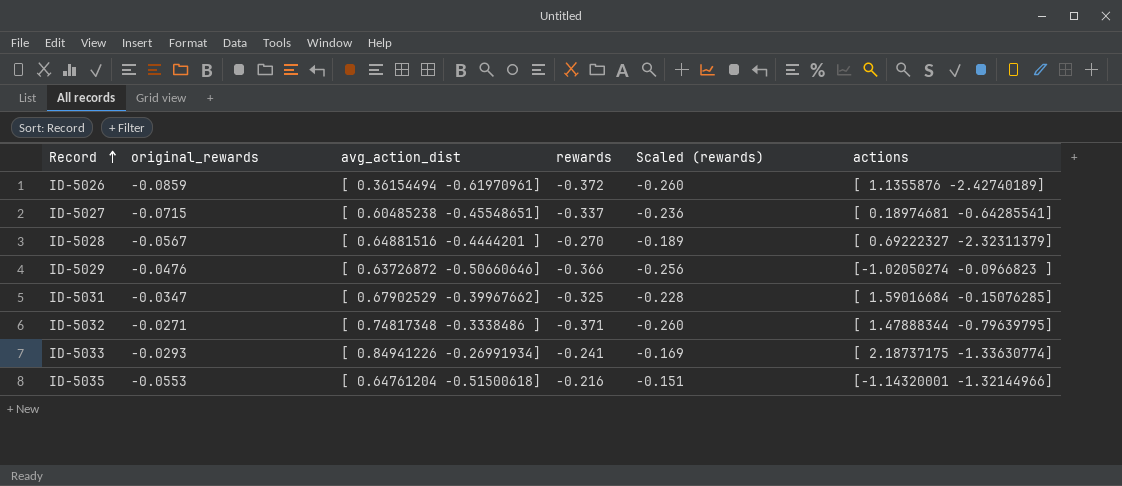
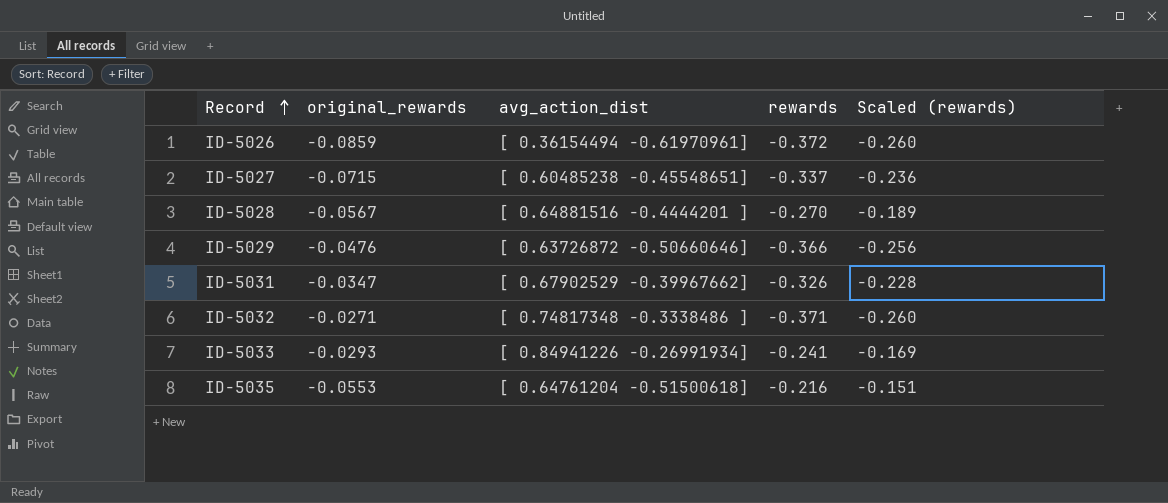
column actions | position: 6 -> none
ID-5031 | rewards: -0.325 -> -0.326

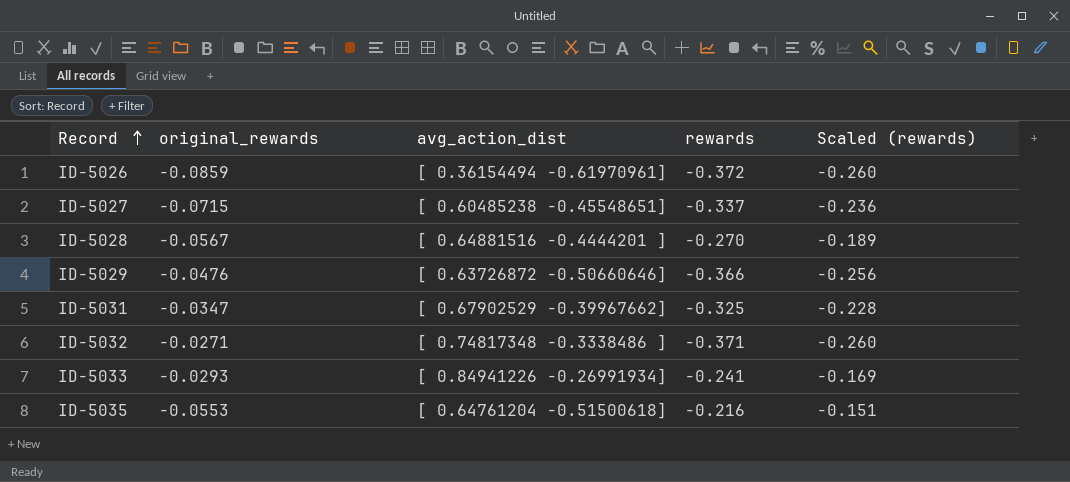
ID-5031 | rewards: -0.326 -> -0.325

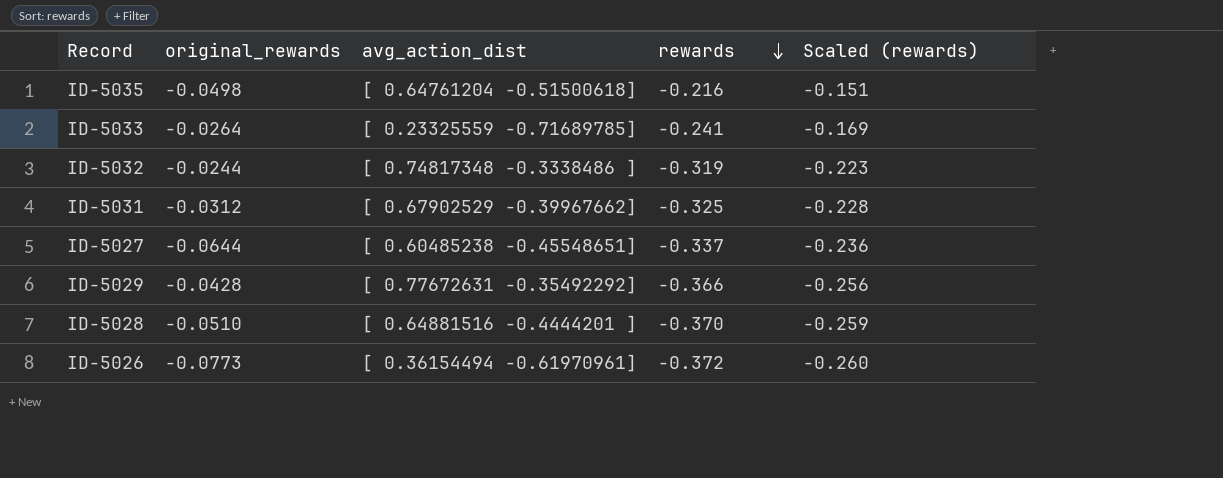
row order: Record ascending -> rewards descending
ID-5035 | original_rewards: -0.0553 -> -0.0498
ID-5033 | original_rewards: -0.0293 -> -0.0264
ID-5033 | avg_action_dist: [ 0.84941226 -0.26991934] -> [ 0.23325559 -0.71689785]
ID-5032 | original_rewards: -0.0271 -> -0.0244
ID-5032 | rewards: -0.371 -> -0.319
ID-5032 | Scaled (rewards): -0.260 -> -0.223
ID-5031 | original_rewards: -0.0347 -> -0.0312
ID-5027 | original_rewards: -0.0715 -> -0.0644
ID-5029 | original_rewards: -0.0476 -> -0.0428
ID-5029 | avg_action_dist: [ 0.63726872 -0.50660646] -> [ 0.77672631 -0.35492292]
ID-5028 | original_rewards: -0.0567 -> -0.0510
ID-5028 | rewards: -0.270 -> -0.370
ID-5028 | Scaled (rewards): -0.189 -> -0.259
ID-5026 | original_rewards: -0.0859 -> -0.0773

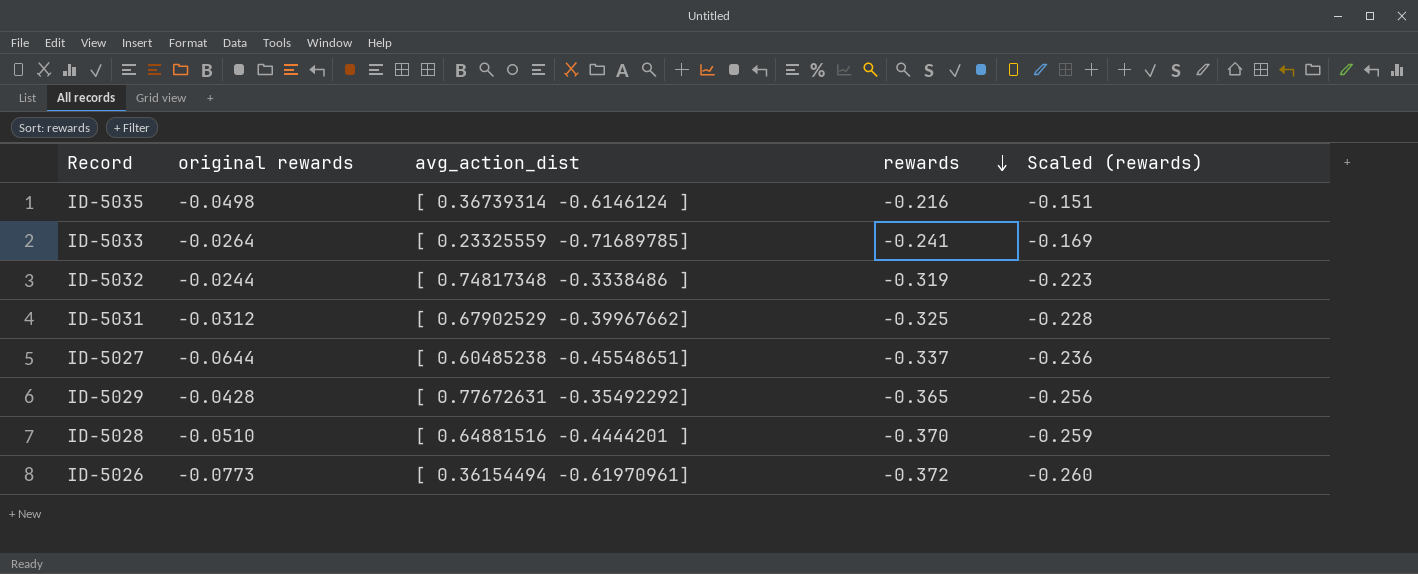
column name: original_rewards -> original rewards
ID-5035 | avg_action_dist: [ 0.64761204 -0.51500618] -> [ 0.36739314 -0.6146124 ]
ID-5029 | rewards: -0.366 -> -0.365

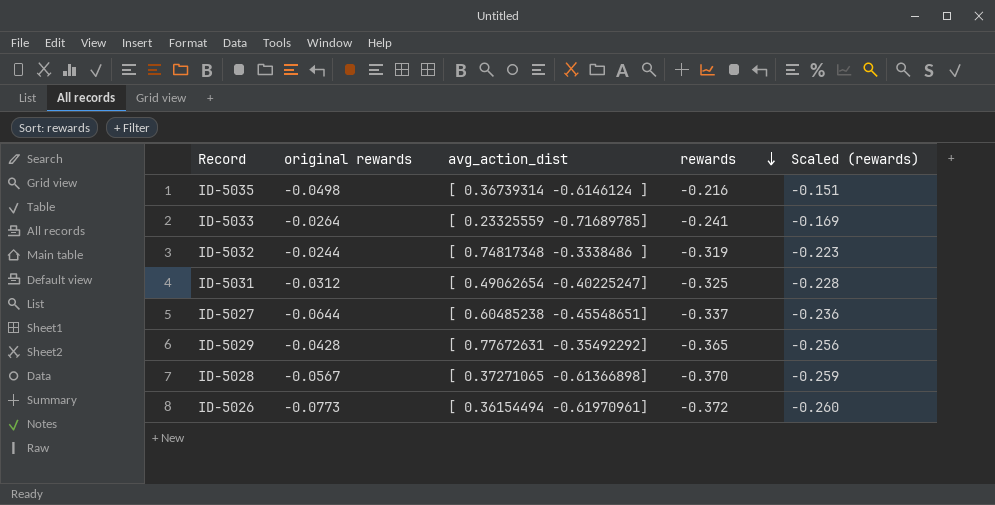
ID-5031 | avg_action_dist: [ 0.67902529 -0.39967662] -> [ 0.49062654 -0.40225247]
ID-5028 | original rewards: -0.0510 -> -0.0567
ID-5028 | avg_action_dist: [ 0.64881516 -0.4444201 ] -> [ 0.37271065 -0.61366898]

